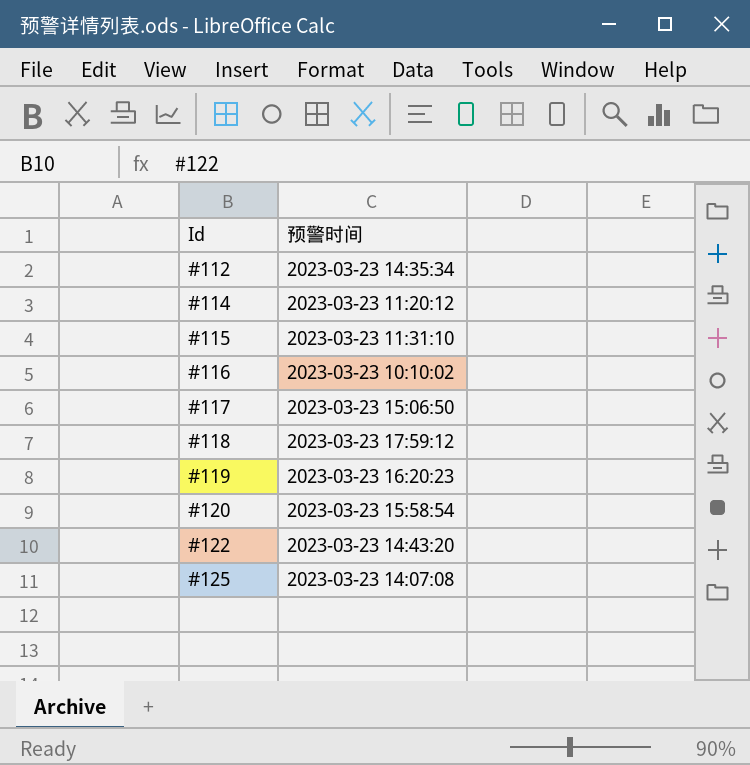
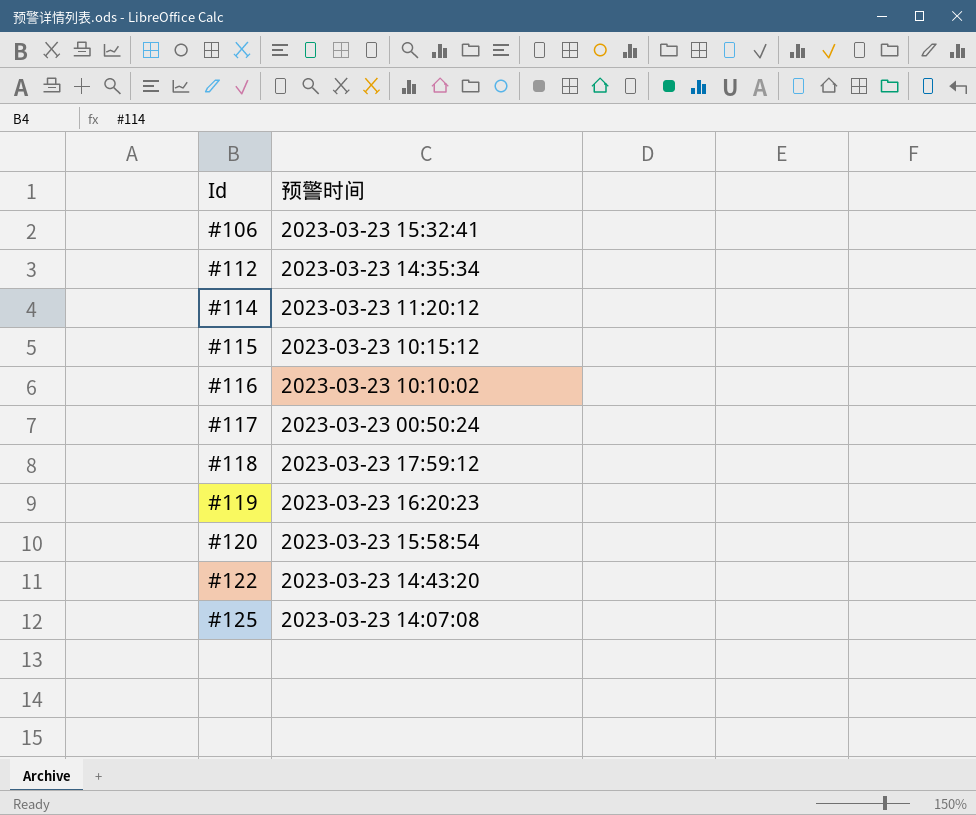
row #106: none -> 2023-03-23 15:32:41
#115 | 预警时间: 2023-03-23 11:31:10 -> 2023-03-23 10:15:12
#117 | 预警时间: 2023-03-23 15:06:50 -> 2023-03-23 00:50:24

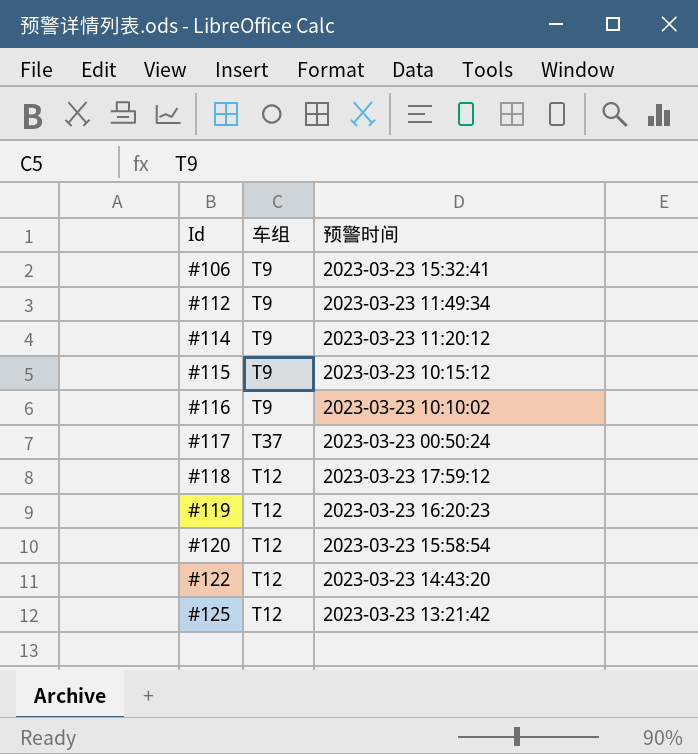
column 车组 | position: none -> 2
#112 | 预警时间: 2023-03-23 14:35:34 -> 2023-03-23 11:49:34
#125 | 预警时间: 2023-03-23 14:07:08 -> 2023-03-23 13:21:42

